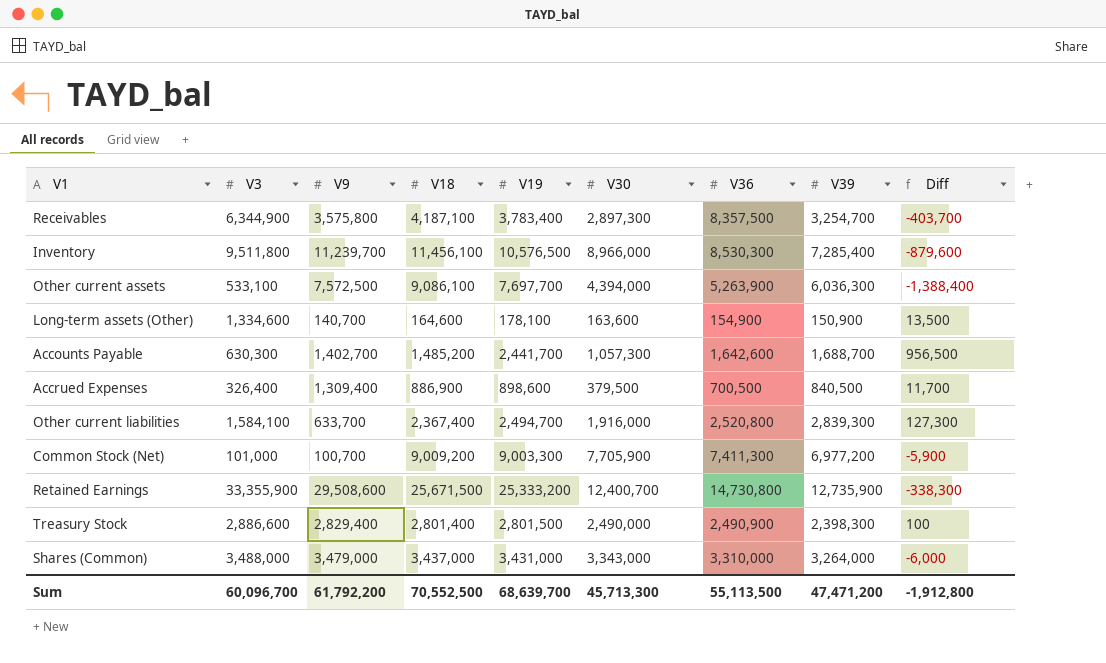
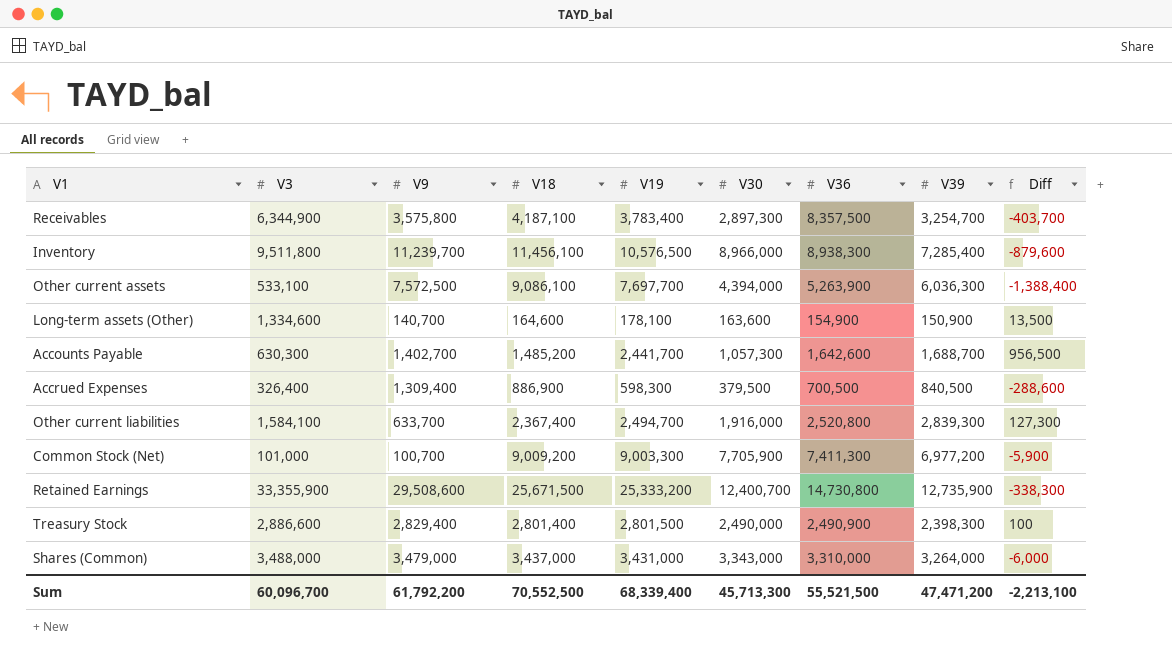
Inventory | V36: 8,530,300 -> 8,938,300
Accrued Expenses | V19: 898,600 -> 598,300
Accrued Expenses | Diff: 11,700 -> -288,600
Sum | V19: 68,639,700 -> 68,339,400
Sum | V36: 55,113,500 -> 55,521,500
Sum | Diff: -1,912,800 -> -2,213,100

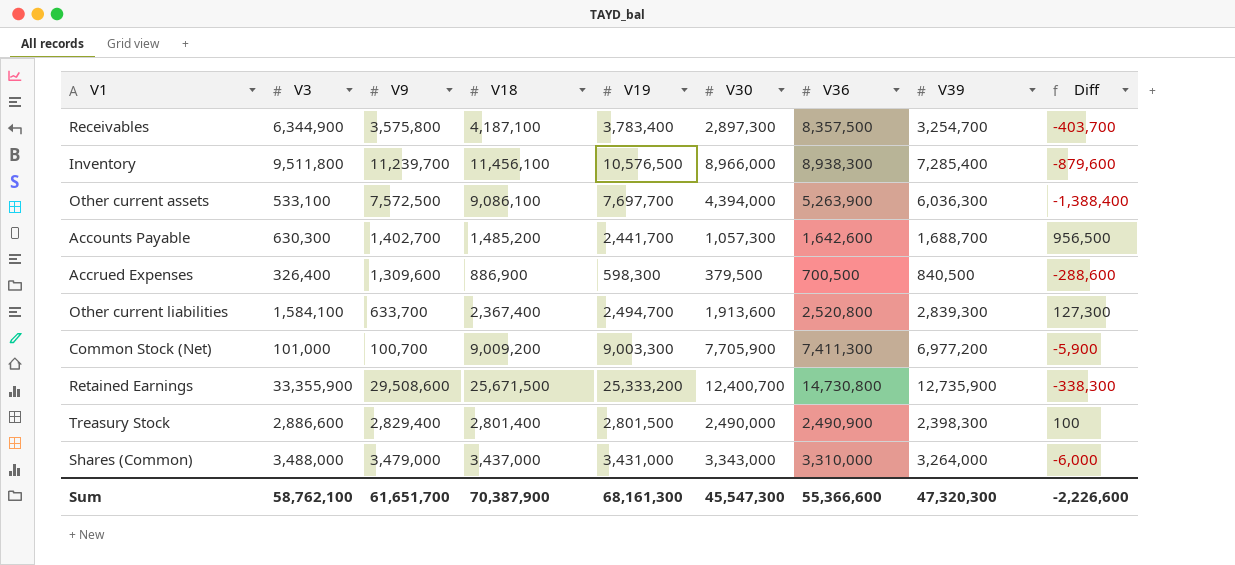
row Long-term assets (Other): 1,334,600 | 140,700 | 164,600 | 178,100 | 163,600 | 154,900 | 150,900 | 13,500 -> none
Accrued Expenses | V9: 1,309,400 -> 1,309,600
Other current liabilities | V30: 1,916,000 -> 1,913,600
Sum | V3: 60,096,700 -> 58,762,100
Sum | V9: 61,792,200 -> 61,651,700
Sum | V18: 70,552,500 -> 70,387,900
Sum | V19: 68,339,400 -> 68,161,300
Sum | V30: 45,713,300 -> 45,547,300
Sum | V36: 55,521,500 -> 55,366,600
Sum | V39: 47,471,200 -> 47,320,300
Sum | Diff: -2,213,100 -> -2,226,600

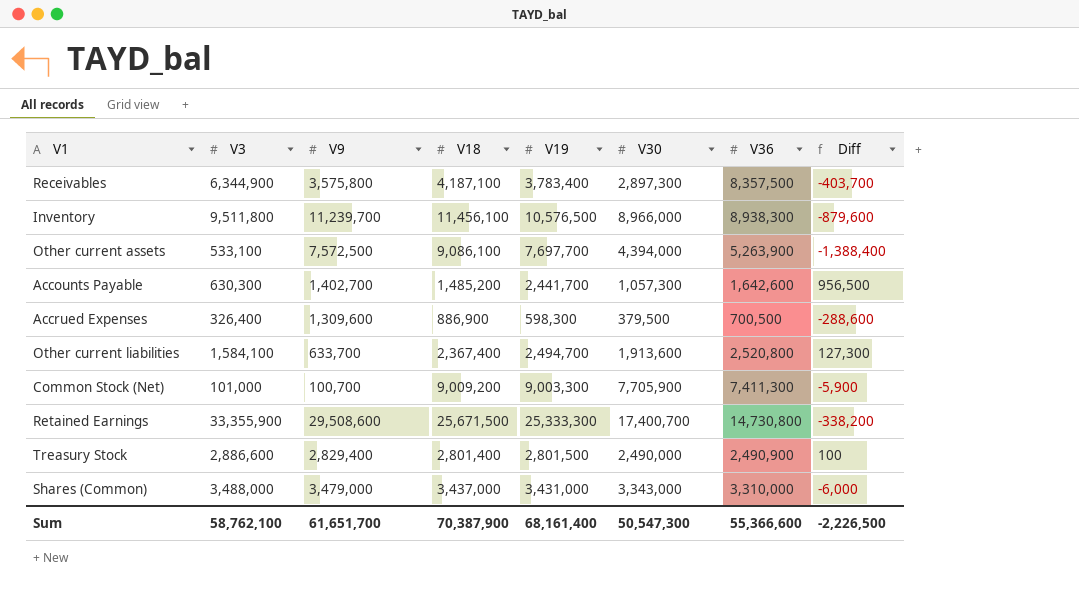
column V39 | position: 8 -> none
Retained Earnings | V19: 25,333,200 -> 25,333,300
Retained Earnings | V30: 12,400,700 -> 17,400,700
Retained Earnings | Diff: -338,300 -> -338,200
Sum | V19: 68,161,300 -> 68,161,400
Sum | V30: 45,547,300 -> 50,547,300
Sum | Diff: -2,226,600 -> -2,226,500

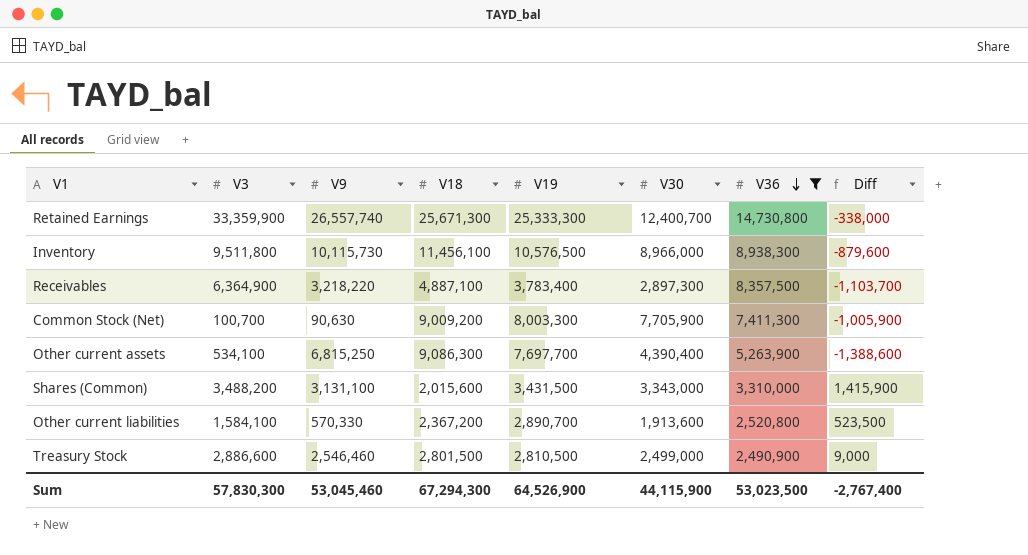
filter: none -> V36 >= 2,490,900
row order: none -> V36 descending
Retained Earnings | V3: 33,355,900 -> 33,359,900
Retained Earnings | V9: 29,508,600 -> 26,557,740
Retained Earnings | V18: 25,671,500 -> 25,671,300
Retained Earnings | V30: 17,400,700 -> 12,400,700
Retained Earnings | Diff: -338,200 -> -338,000
Inventory | V9: 11,239,700 -> 10,115,730
Receivables | V3: 6,344,900 -> 6,364,900
Receivables | V9: 3,575,800 -> 3,218,220
Receivables | V18: 4,187,100 -> 4,887,100
Receivables | Diff: -403,700 -> -1,103,700
Common Stock (Net) | V3: 101,000 -> 100,700
Common Stock (Net) | V9: 100,700 -> 90,630
Common Stock (Net) | V19: 9,003,300 -> 8,003,300
Common Stock (Net) | Diff: -5,900 -> -1,005,900
Other current assets | V3: 533,100 -> 534,100
Other current assets | V9: 7,572,500 -> 6,815,250
Other current assets | V18: 9,086,100 -> 9,086,300
Other current assets | V30: 4,394,000 -> 4,390,400
Other current assets | Diff: -1,388,400 -> -1,388,600
Shares (Common) | V3: 3,488,000 -> 3,488,200
Shares (Common) | V9: 3,479,000 -> 3,131,100
Shares (Common) | V18: 3,437,000 -> 2,015,600
Shares (Common) | V19: 3,431,000 -> 3,431,500
Shares (Common) | Diff: -6,000 -> 1,415,900
Other current liabilities | V9: 633,700 -> 570,330
Other current liabilities | V18: 2,367,400 -> 2,367,200
Other current liabilities | V19: 2,494,700 -> 2,890,700
Other current liabilities | Diff: 127,300 -> 523,500
Treasury Stock | V9: 2,829,400 -> 2,546,460
Treasury Stock | V18: 2,801,400 -> 2,801,500
Treasury Stock | V19: 2,801,500 -> 2,810,500
Treasury Stock | V30: 2,490,000 -> 2,499,000
Treasury Stock | Diff: 100 -> 9,000
Sum | V3: 58,762,100 -> 57,830,300
Sum | V9: 61,651,700 -> 53,045,460
Sum | V18: 70,387,900 -> 67,294,300
Sum | V19: 68,161,400 -> 64,526,900
Sum | V30: 50,547,300 -> 44,115,900
Sum | V36: 55,366,600 -> 53,023,500
Sum | Diff: -2,226,500 -> -2,767,400

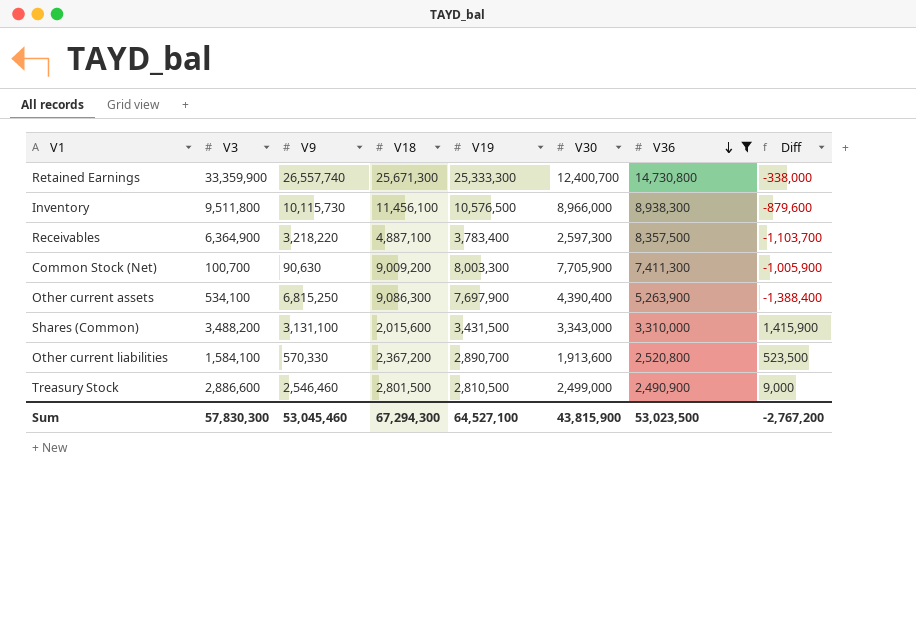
Receivables | V30: 2,897,300 -> 2,597,300
Other current assets | V19: 7,697,700 -> 7,697,900
Other current assets | Diff: -1,388,600 -> -1,388,400
Sum | V19: 64,526,900 -> 64,527,100
Sum | V30: 44,115,900 -> 43,815,900
Sum | Diff: -2,767,400 -> -2,767,200

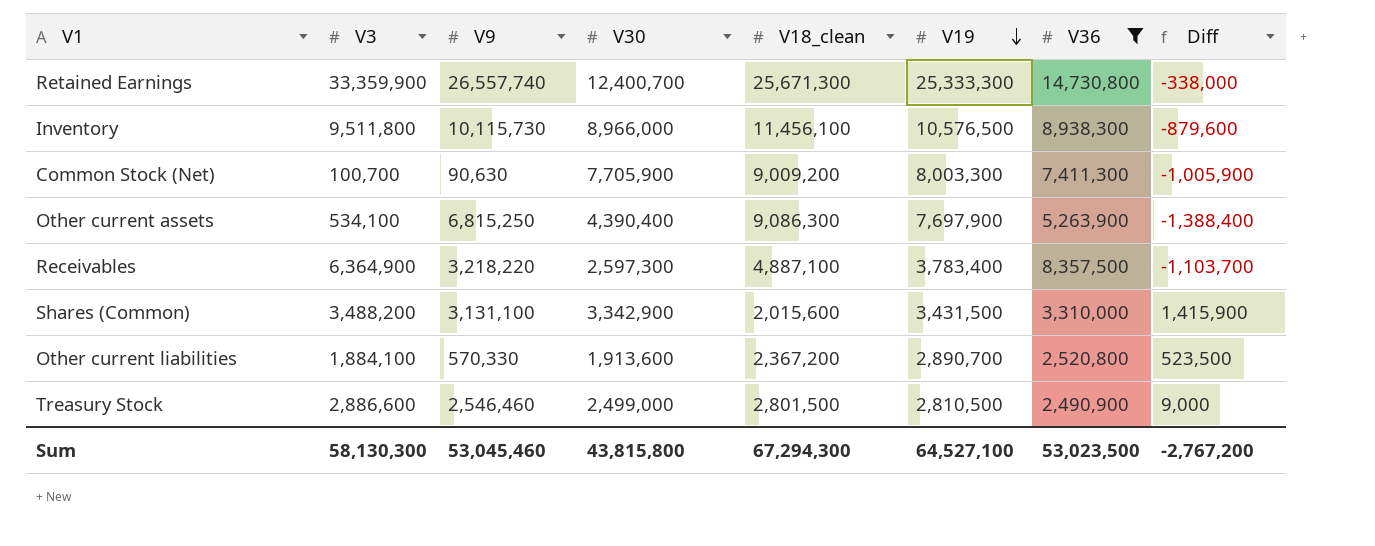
row order: V36 descending -> V19 descending
column V30 | position: 6 -> 4
column name: V18 -> V18_clean
Shares (Common) | V30: 3,343,000 -> 3,342,900
Other current liabilities | V3: 1,584,100 -> 1,884,100
Sum | V3: 57,830,300 -> 58,130,300
Sum | V30: 43,815,900 -> 43,815,800

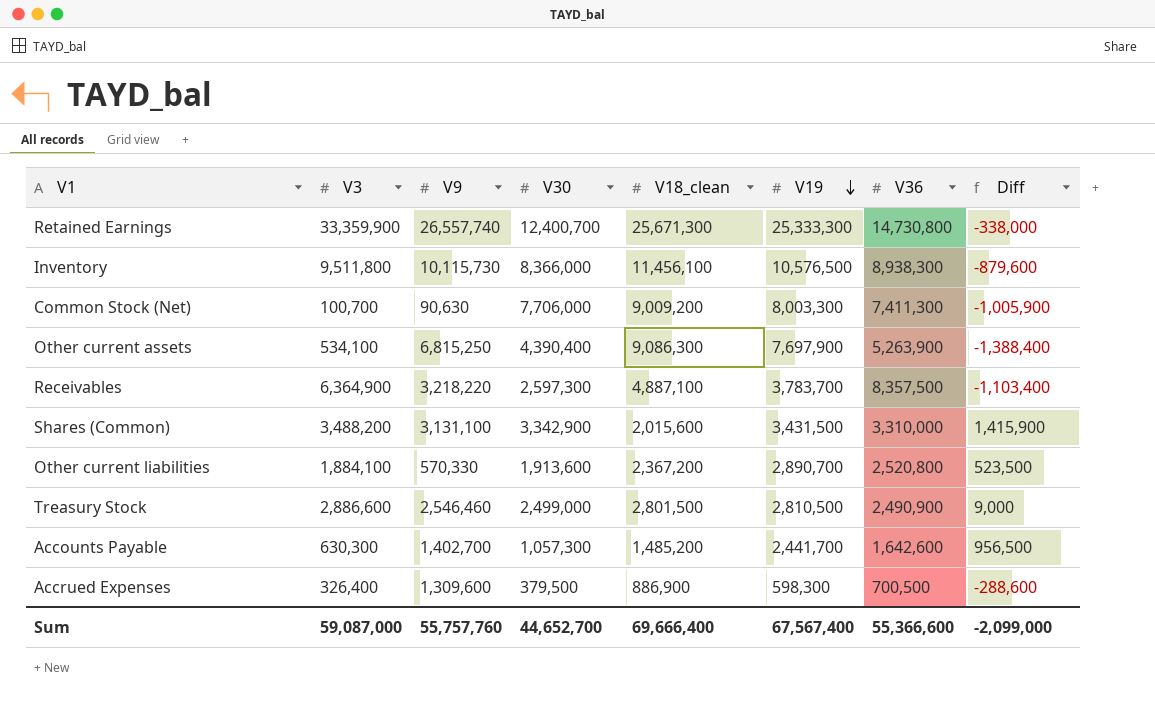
filter: V36 >= 2,490,900 -> none
Inventory | V30: 8,966,000 -> 8,366,000
Common Stock (Net) | V30: 7,705,900 -> 7,706,000
Receivables | V19: 3,783,400 -> 3,783,700
Receivables | Diff: -1,103,700 -> -1,103,400
Sum | V3: 58,130,300 -> 59,087,000
Sum | V9: 53,045,460 -> 55,757,760
Sum | V30: 43,815,800 -> 44,652,700
Sum | V18_clean: 67,294,300 -> 69,666,400
Sum | V19: 64,527,100 -> 67,567,400
Sum | V36: 53,023,500 -> 55,366,600
Sum | Diff: -2,767,200 -> -2,099,000

